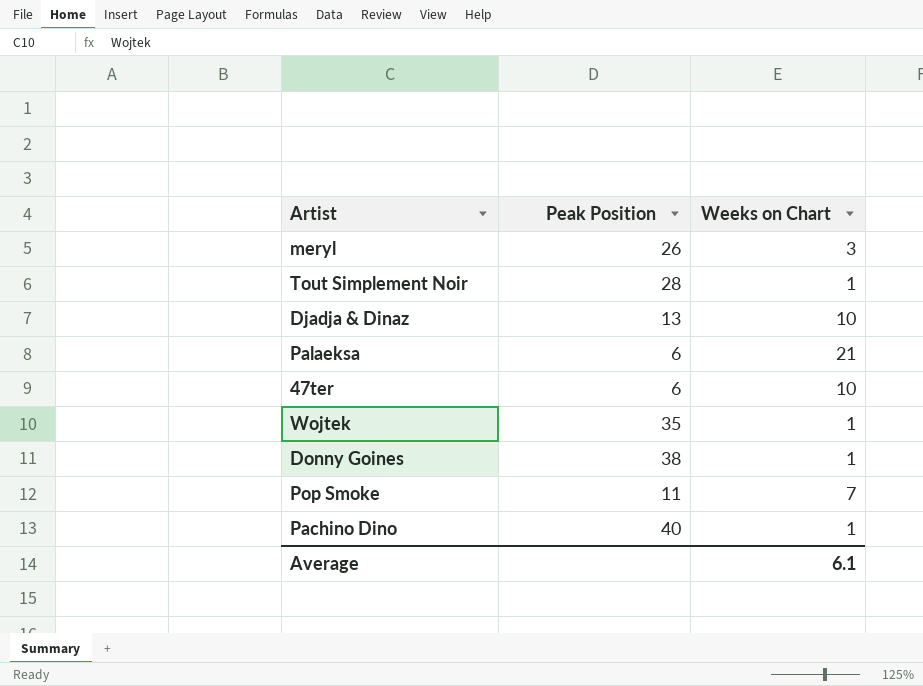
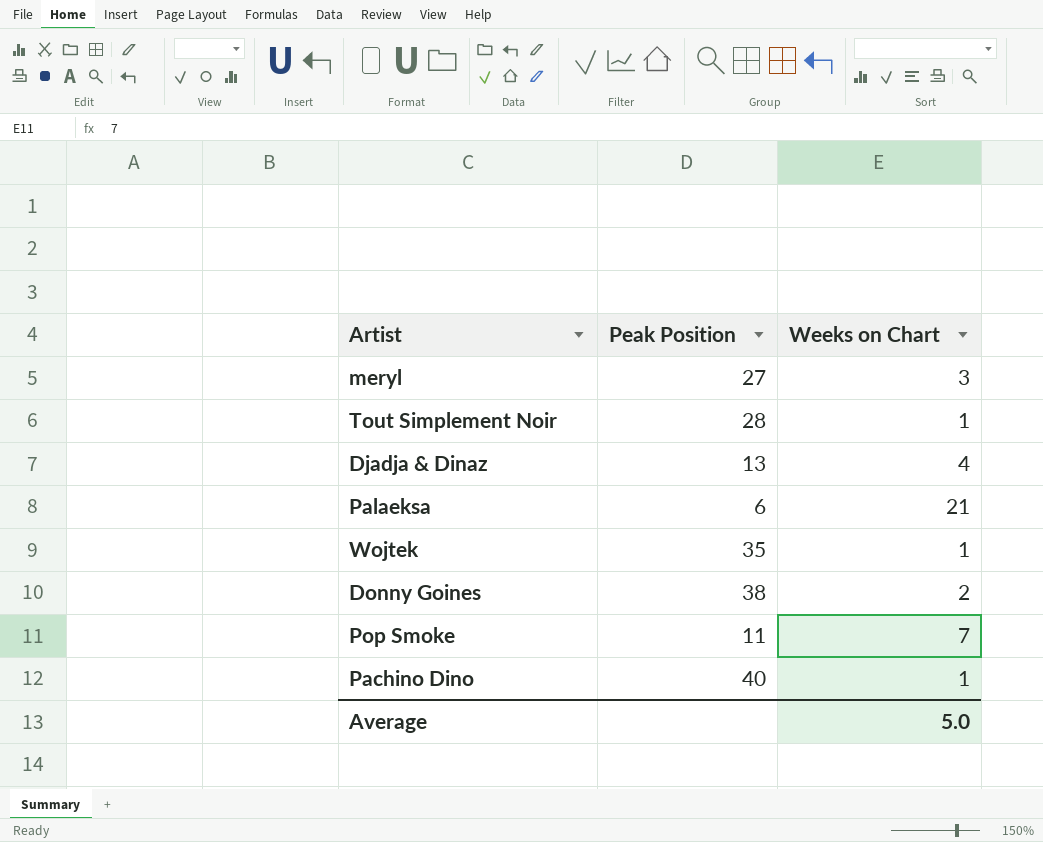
row 47ter: 6 | 10 -> none
meryl | Peak Position: 26 -> 27
Djadja & Dinaz | Weeks on Chart: 10 -> 4
Donny Goines | Weeks on Chart: 1 -> 2
Average | Weeks on Chart: 6.1 -> 5.0

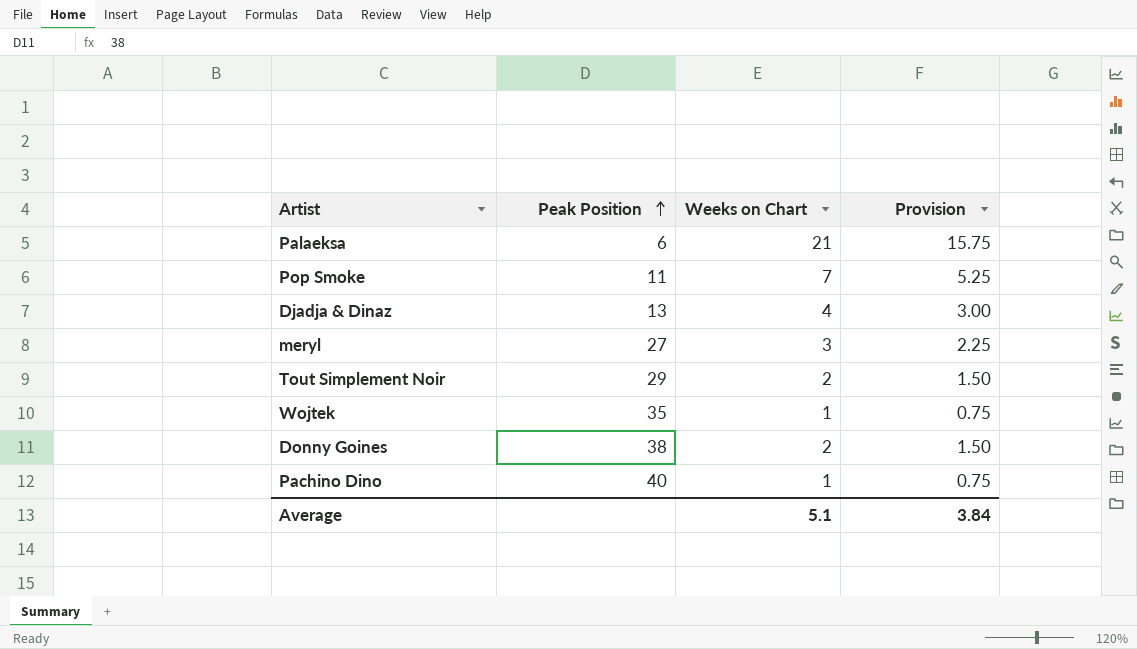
row order: none -> Peak Position ascending
column Provision | formula: none -> [Weeks on Chart] * 0.75
Tout Simplement Noir | Peak Position: 28 -> 29
Tout Simplement Noir | Weeks on Chart: 1 -> 2
Average | Weeks on Chart: 5.0 -> 5.1

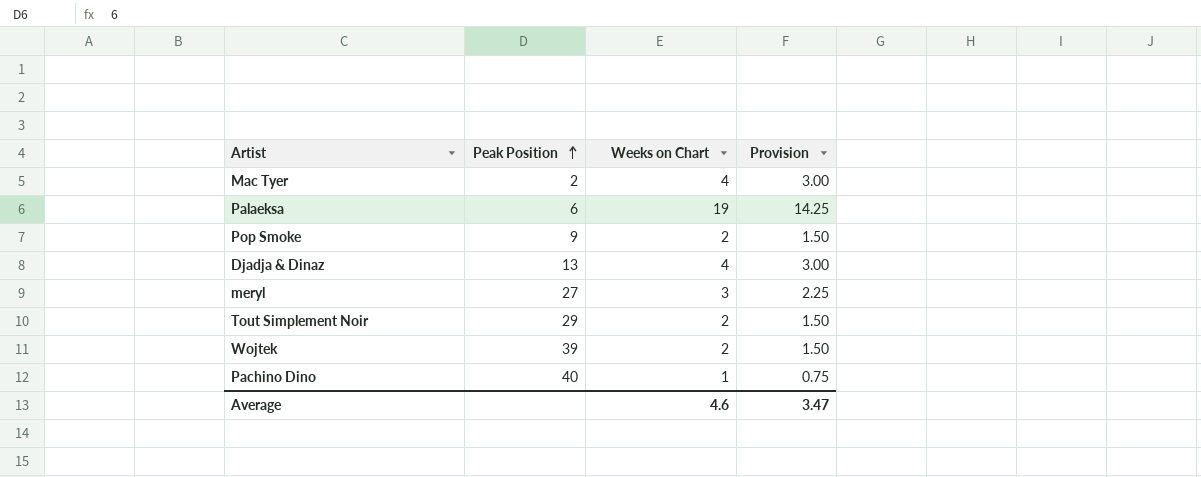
row Donny Goines: 38 | 2 | 1.50 -> none
row Mac Tyer: none -> 2 | 4 | 3.00
Palaeksa | Weeks on Chart: 21 -> 19
Palaeksa | Provision: 15.75 -> 14.25
Pop Smoke | Peak Position: 11 -> 9
Pop Smoke | Weeks on Chart: 7 -> 2
Pop Smoke | Provision: 5.25 -> 1.50
Wojtek | Peak Position: 35 -> 39
Wojtek | Weeks on Chart: 1 -> 2
Wojtek | Provision: 0.75 -> 1.50
Average | Weeks on Chart: 5.1 -> 4.6
Average | Provision: 3.84 -> 3.47

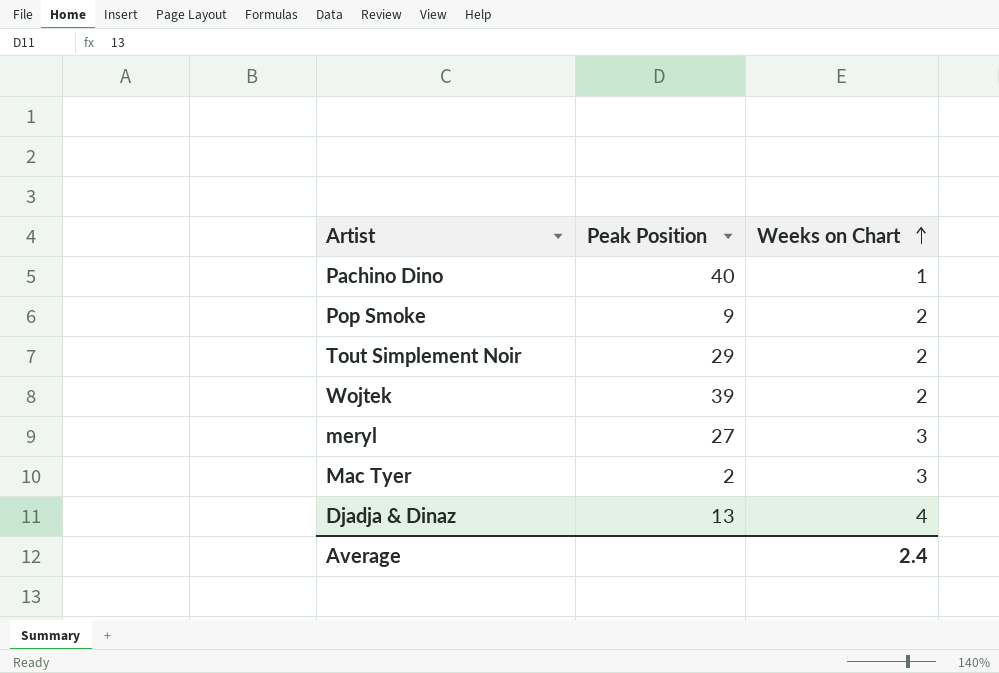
row order: Peak Position ascending -> Weeks on Chart ascending
column Provision | formula: [Weeks on Chart] * 0.75 -> none
row Palaeksa: 6 | 19 | 14.25 -> none
Mac Tyer | Weeks on Chart: 4 -> 3
Average | Weeks on Chart: 4.6 -> 2.4

